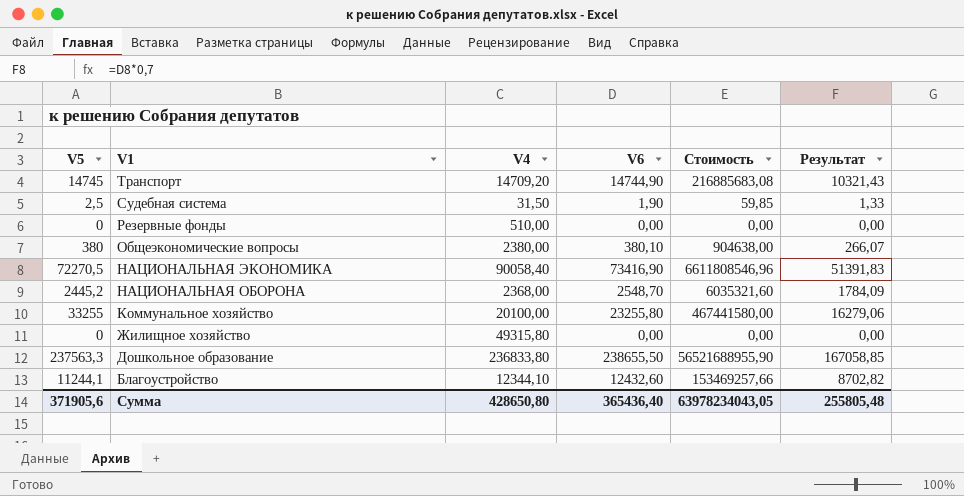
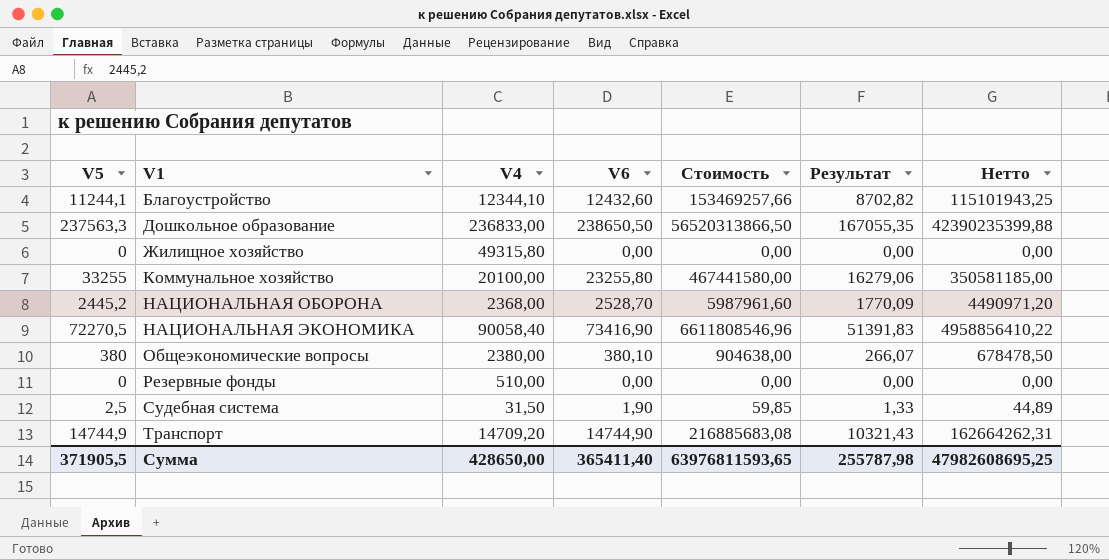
row order: V1 descending -> V1 ascending
column Нетто | formula: none -> [Стоимость] * 0,75
Дошкольное образование | V4: 236833,80 -> 236833,00
Дошкольное образование | V6: 238655,50 -> 238650,50
Дошкольное образование | Стоимость: 56521688955,90 -> 56520313866,50
Дошкольное образование | Результат: 167058,85 -> 167055,35
НАЦИОНАЛЬНАЯ ОБОРОНА | V6: 2548,70 -> 2528,70
НАЦИОНАЛЬНАЯ ОБОРОНА | Стоимость: 6035321,60 -> 5987961,60
НАЦИОНАЛЬНАЯ ОБОРОНА | Результат: 1784,09 -> 1770,09
Транспорт | V5: 14745 -> 14744,9
Сумма | V5: 371905,6 -> 371905,5
Сумма | V4: 428650,80 -> 428650,00
Сумма | V6: 365436,40 -> 365411,40
Сумма | Стоимость: 63978234043,05 -> 63976811593,65
Сумма | Результат: 255805,48 -> 255787,98

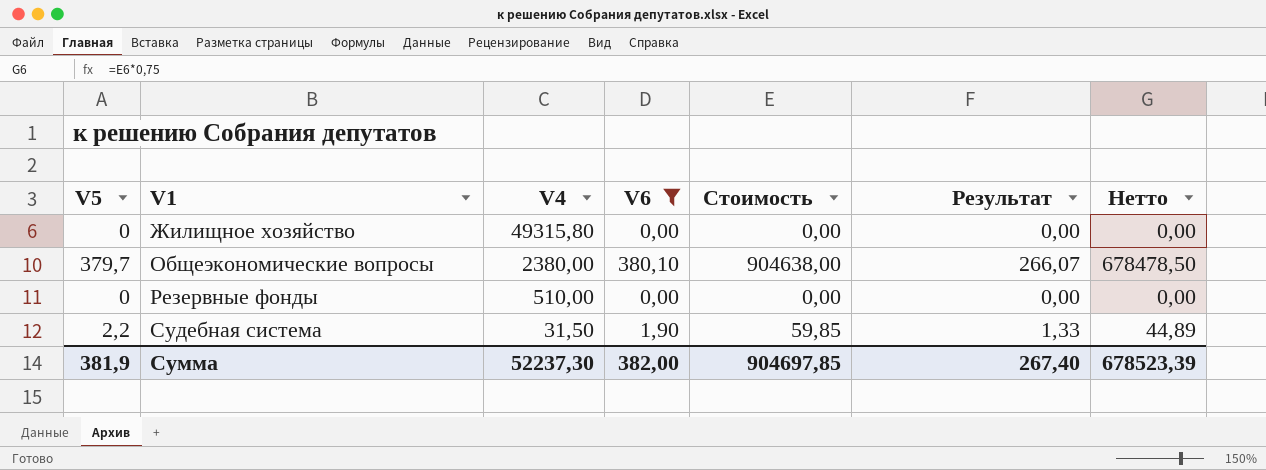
filter: none -> V6 <= 380,10
Общеэкономические вопросы | V5: 380 -> 379,7
Судебная система | V5: 2,5 -> 2,2
Сумма | V5: 371905,5 -> 381,9
Сумма | V4: 428650,00 -> 52237,30
Сумма | V6: 365411,40 -> 382,00
Сумма | Стоимость: 63976811593,65 -> 904697,85
Сумма | Результат: 255787,98 -> 267,40
Сумма | Нетто: 47982608695,25 -> 678523,39

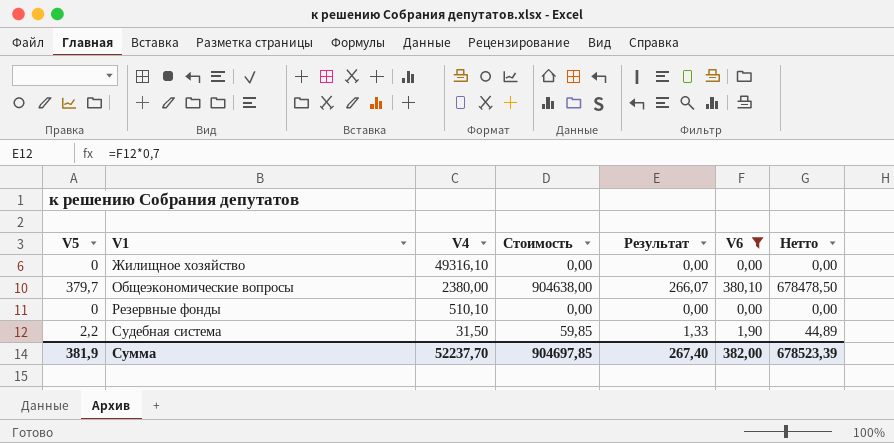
column V6 | position: 4 -> 6
Жилищное хозяйство | V4: 49315,80 -> 49316,10
Резервные фонды | V4: 510,00 -> 510,10
Сумма | V4: 52237,30 -> 52237,70

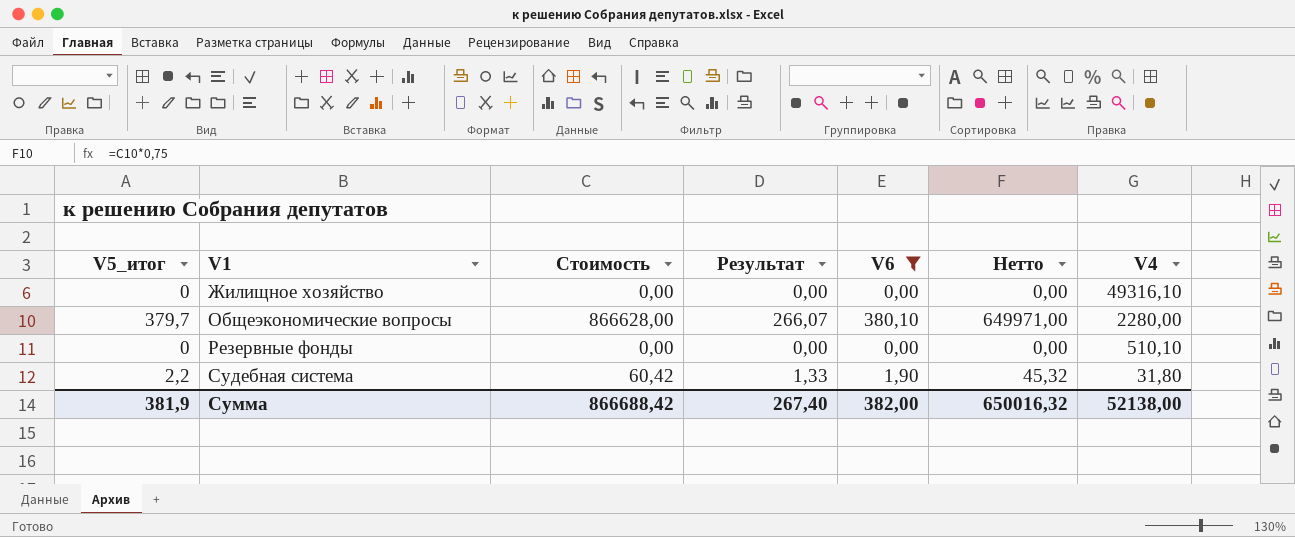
column name: V5 -> V5_итог
column V4 | position: 3 -> 7
Общеэкономические вопросы | Стоимость: 904638,00 -> 866628,00
Общеэкономические вопросы | Нетто: 678478,50 -> 649971,00
Общеэкономические вопросы | V4: 2380,00 -> 2280,00
Судебная система | Стоимость: 59,85 -> 60,42
Судебная система | Нетто: 44,89 -> 45,32
Судебная система | V4: 31,50 -> 31,80
Сумма | Стоимость: 904697,85 -> 866688,42
Сумма | Нетто: 678523,39 -> 650016,32
Сумма | V4: 52237,70 -> 52138,00

